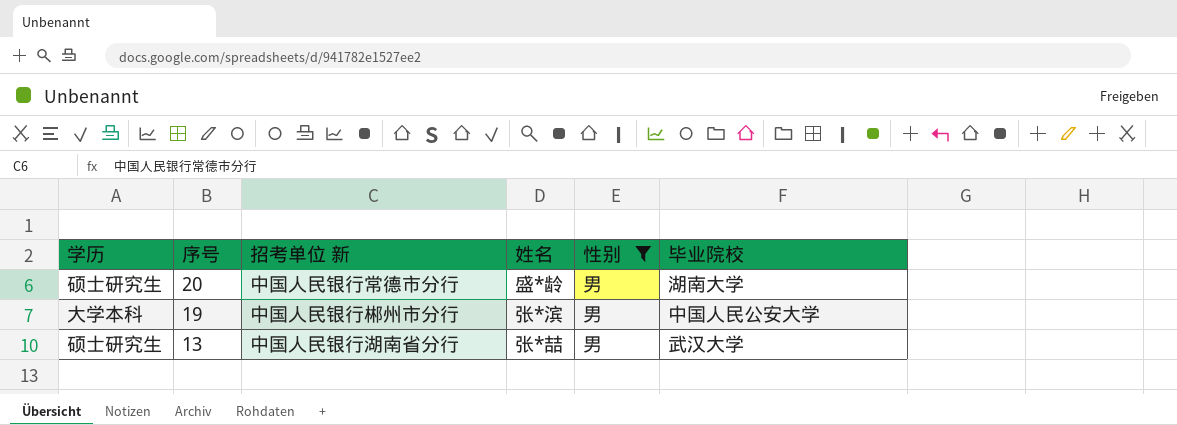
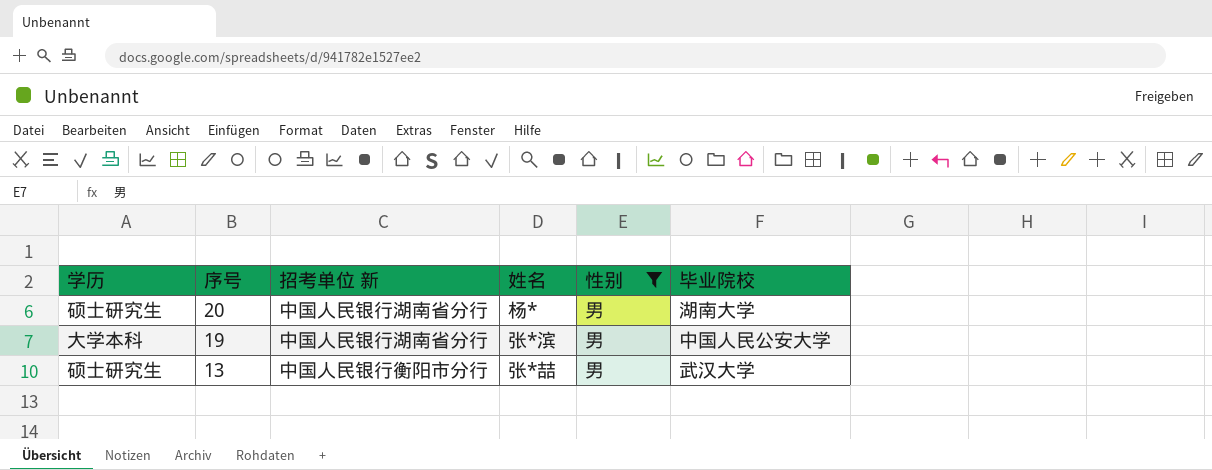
20 | 招考单位 新: 中国人民银行常德市分行 -> 中国人民银行湖南省分行
20 | 姓名: 盛*龄 -> 杨*
19 | 招考单位 新: 中国人民银行郴州市分行 -> 中国人民银行湖南省分行
13 | 招考单位 新: 中国人民银行湖南省分行 -> 中国人民银行衡阳市分行

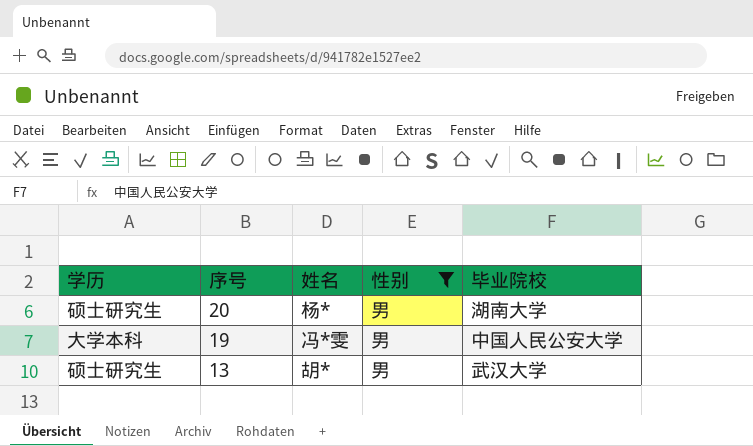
column 招考单位 新 | position: 3 -> none
19 | 姓名: 张*滨 -> 冯*雯
13 | 姓名: 张*喆 -> 胡*

